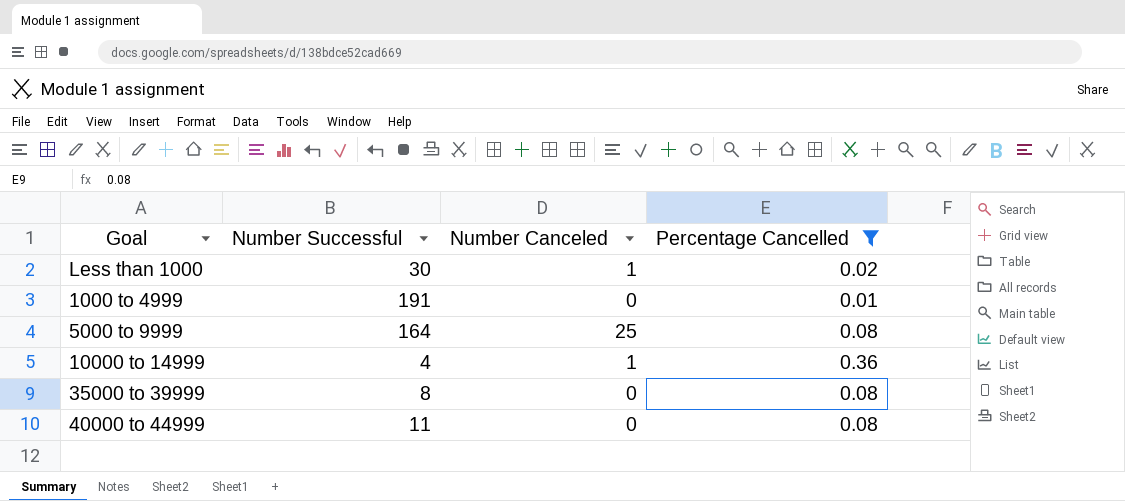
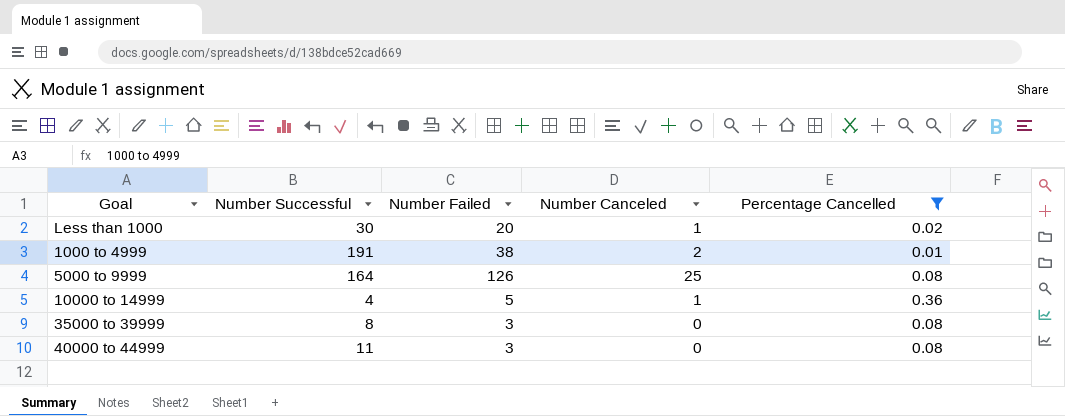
column Number Failed | position: none -> 3
1000 to 4999 | Number Canceled: 0 -> 2

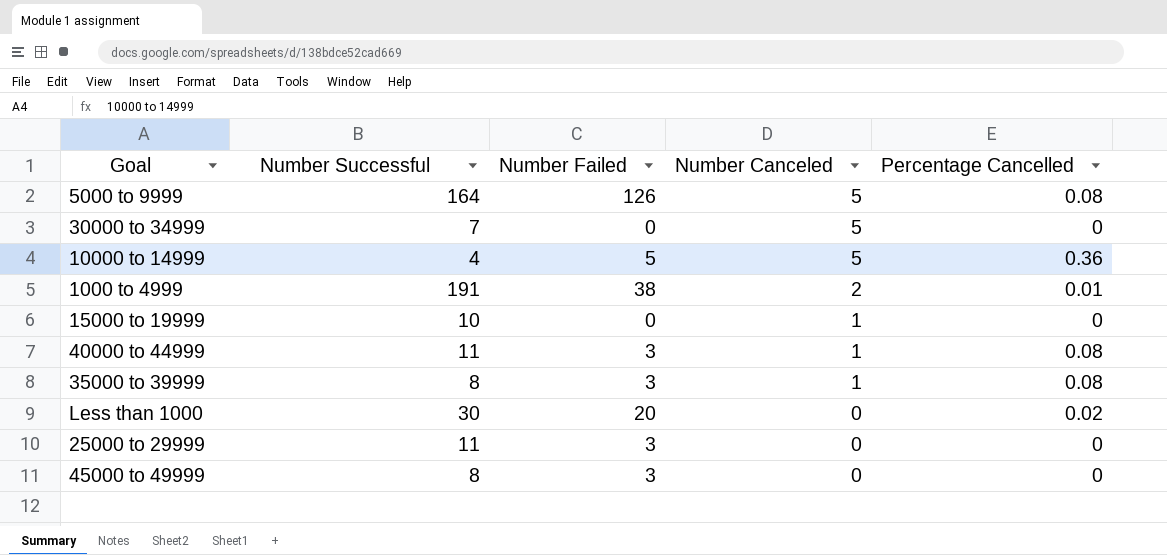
filter: Percentage Cancelled != 0 -> none
row order: none -> Number Canceled descending
5000 to 9999 | Number Canceled: 25 -> 5
10000 to 14999 | Number Canceled: 1 -> 5
40000 to 44999 | Number Canceled: 0 -> 1
35000 to 39999 | Number Canceled: 0 -> 1
Less than 1000 | Number Canceled: 1 -> 0

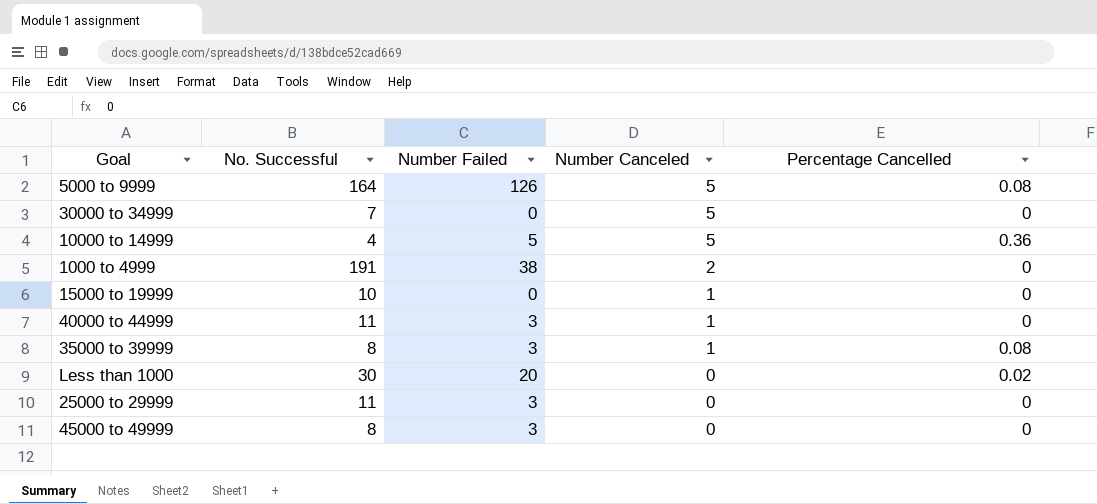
column name: Number Successful -> No. Successful
1000 to 4999 | Percentage Cancelled: 0.01 -> 0
40000 to 44999 | Percentage Cancelled: 0.08 -> 0

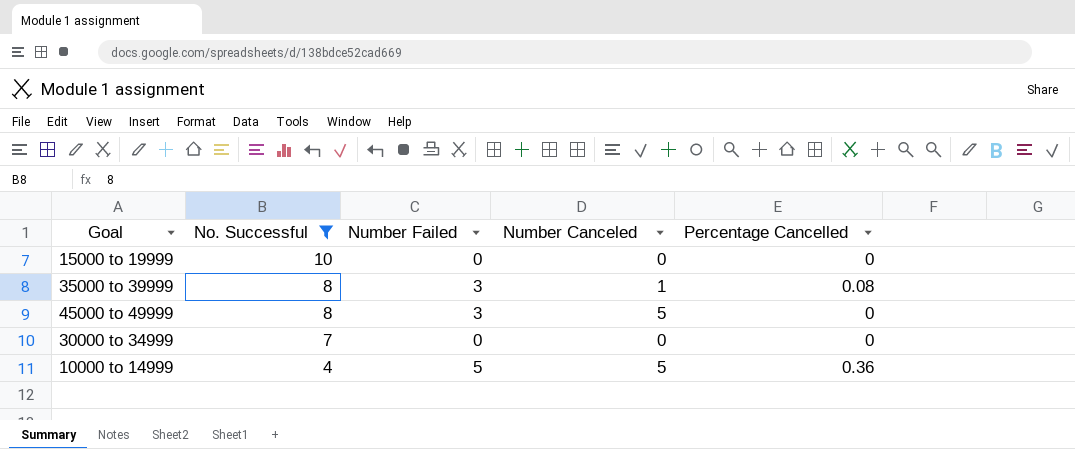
filter: none -> No. Successful <= 10
row order: Number Canceled descending -> No. Successful descending
15000 to 19999 | Number Canceled: 1 -> 0
45000 to 49999 | Number Canceled: 0 -> 5
30000 to 34999 | Number Canceled: 5 -> 0

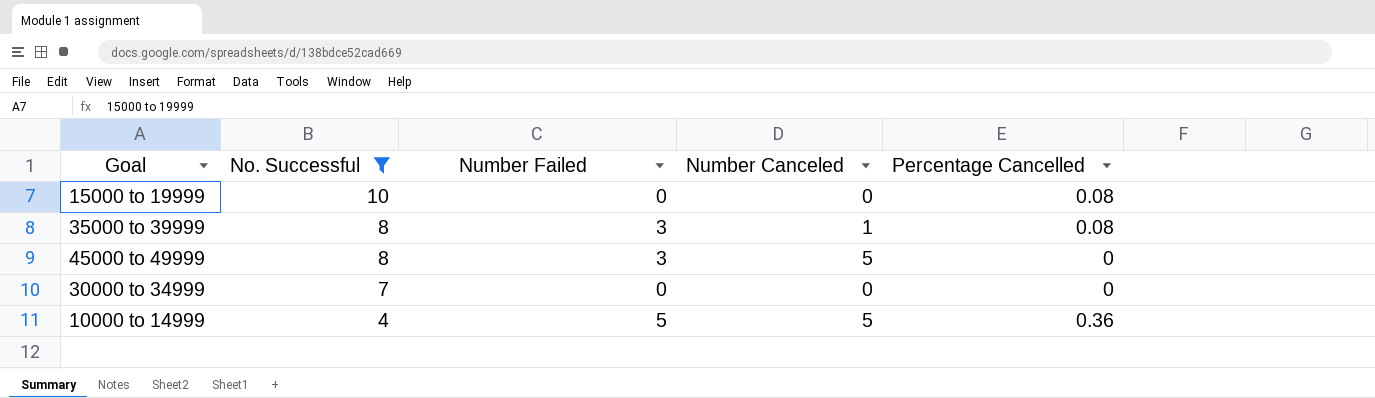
15000 to 19999 | Percentage Cancelled: 0 -> 0.08

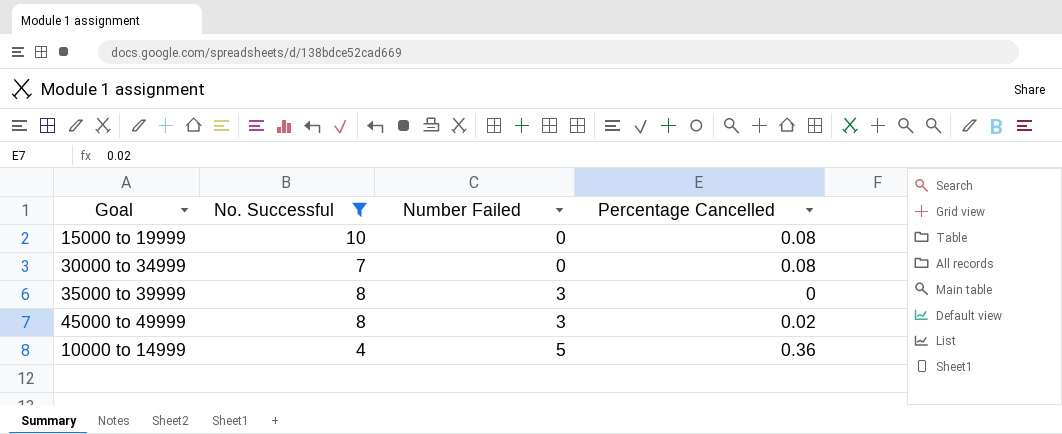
row order: No. Successful descending -> Number Failed ascending
column Number Canceled | position: 4 -> none
30000 to 34999 | Percentage Cancelled: 0 -> 0.08
35000 to 39999 | Percentage Cancelled: 0.08 -> 0
45000 to 49999 | Percentage Cancelled: 0 -> 0.02

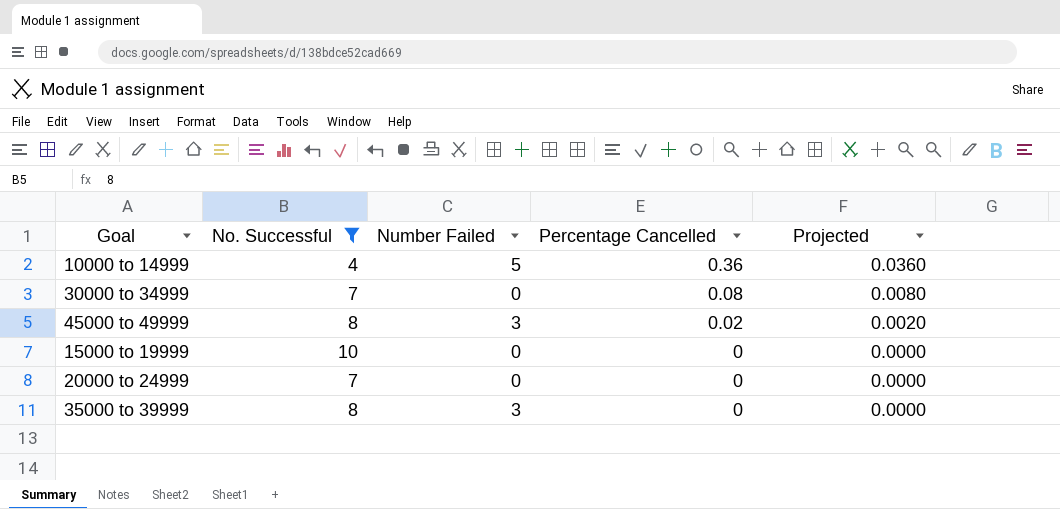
row order: Number Failed ascending -> Percentage Cancelled descending
column Projected | formula: none -> [Percentage Cancelled] * 0.1
15000 to 19999 | Percentage Cancelled: 0.08 -> 0
row 20000 to 24999: none -> 7 | 0 | 0 | 0.0000

